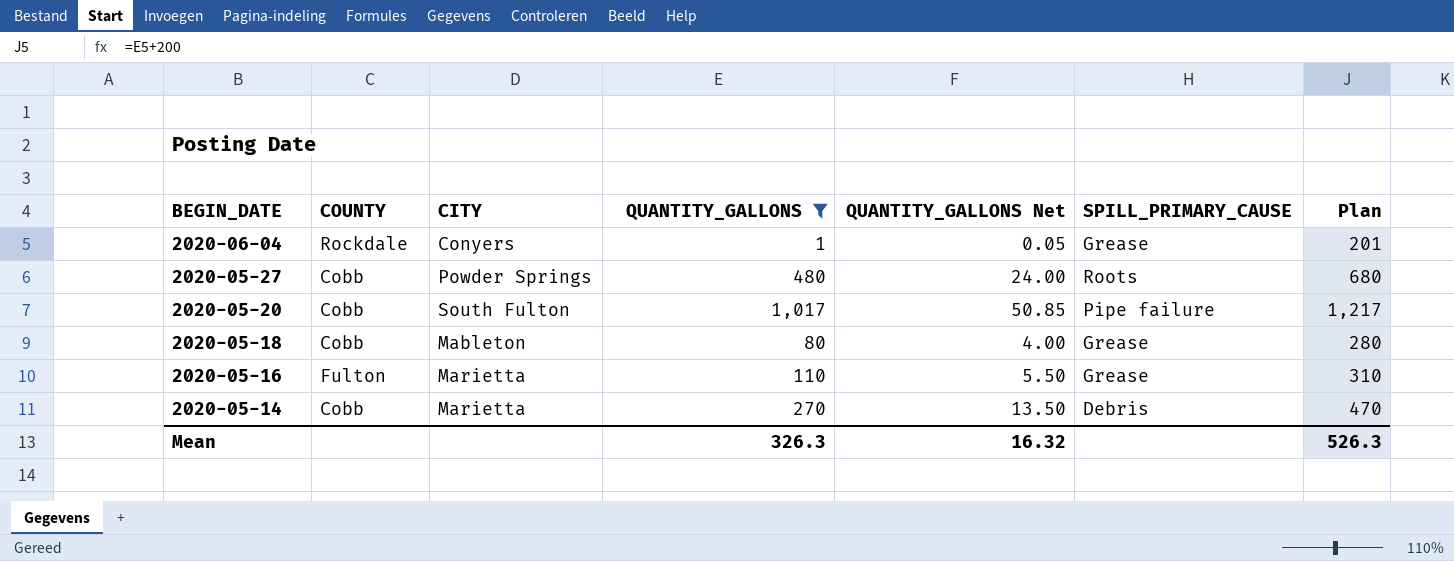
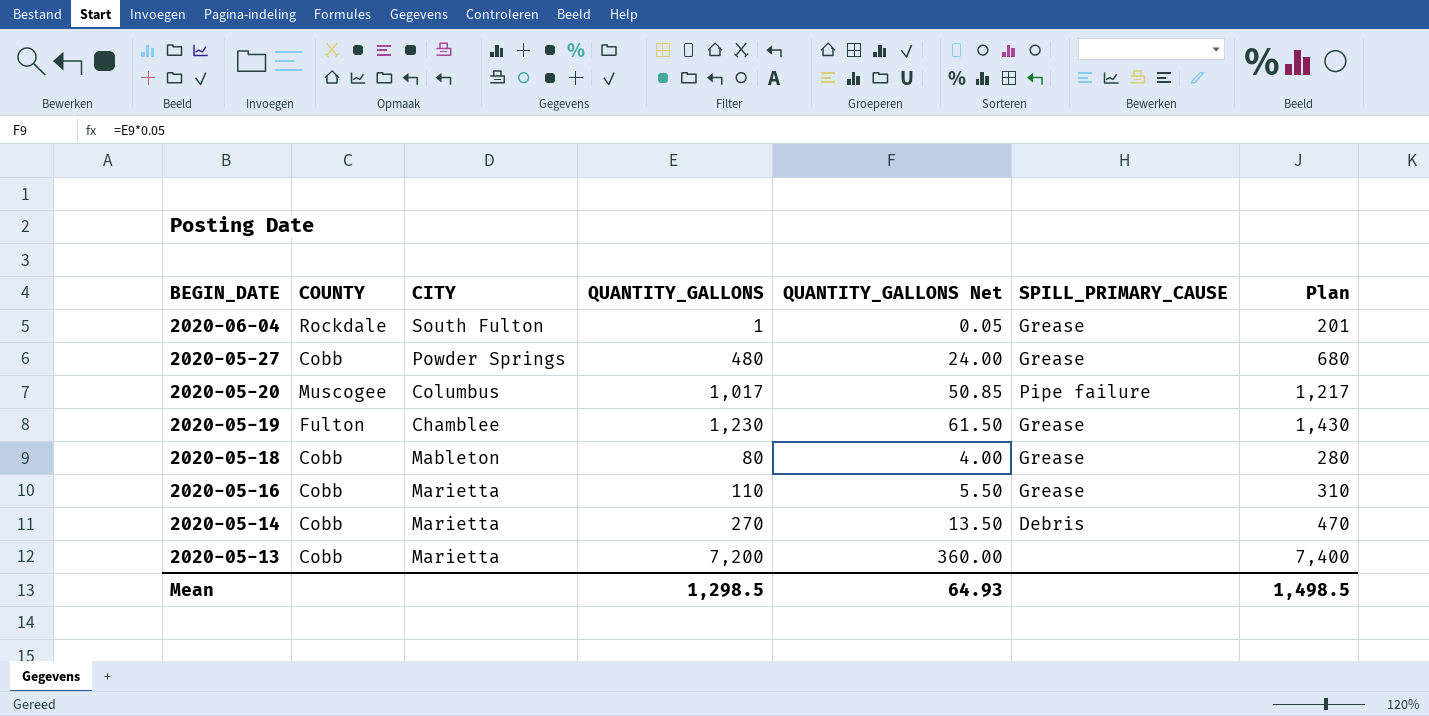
filter: QUANTITY_GALLONS <= 1,017 -> none
2020-06-04 | CITY: Conyers -> South Fulton
2020-05-27 | SPILL_PRIMARY_CAUSE: Roots -> Grease
2020-05-20 | COUNTY: Cobb -> Muscogee
2020-05-20 | CITY: South Fulton -> Columbus
2020-05-16 | COUNTY: Fulton -> Cobb
Mean | QUANTITY_GALLONS: 326.3 -> 1,298.5
Mean | QUANTITY_GALLONS Net: 16.32 -> 64.93
Mean | Plan: 526.3 -> 1,498.5

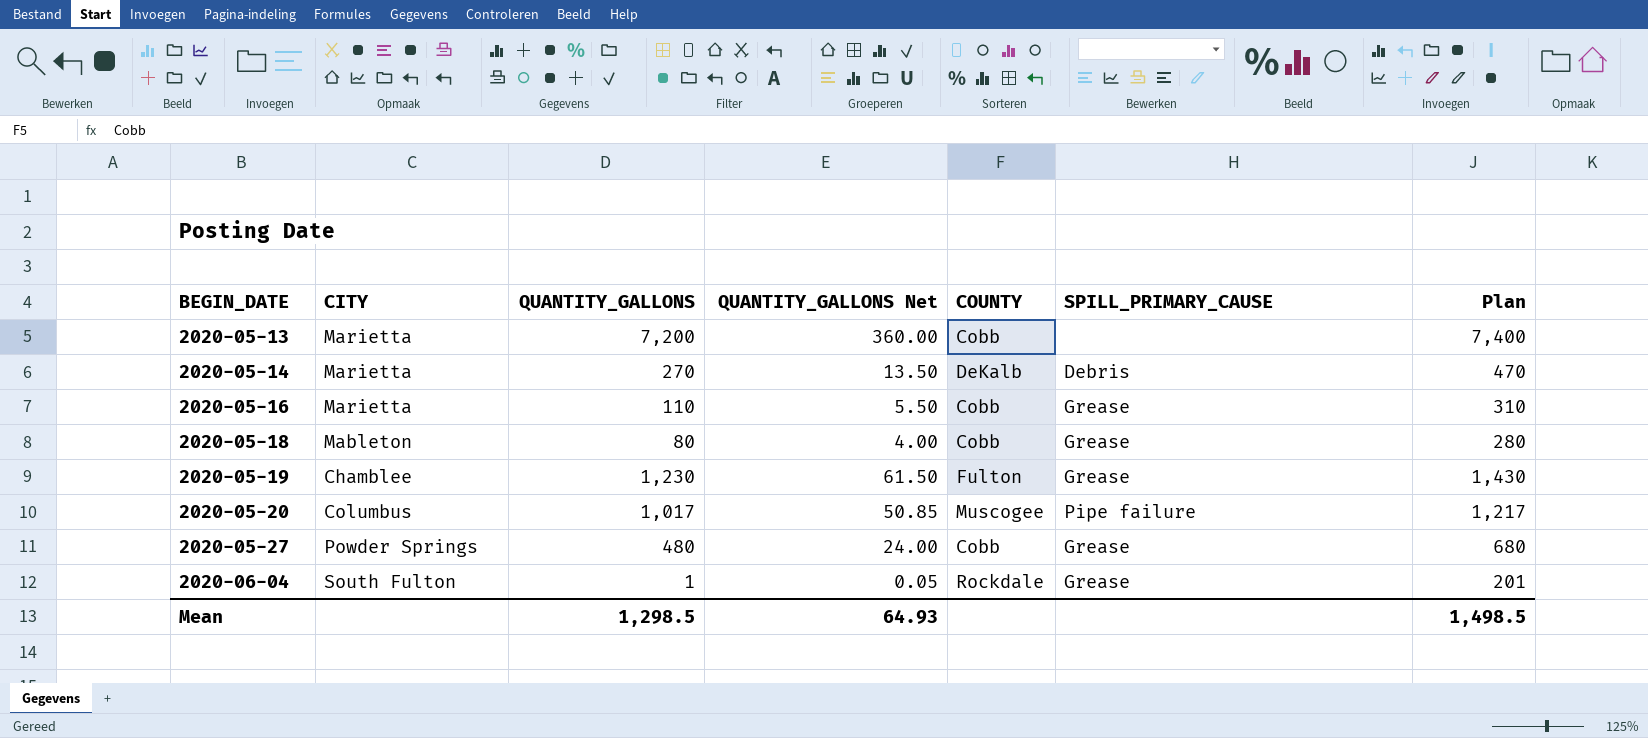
row order: BEGIN_DATE descending -> BEGIN_DATE ascending
column COUNTY | position: 2 -> 5
2020-05-14 | COUNTY: Cobb -> DeKalb

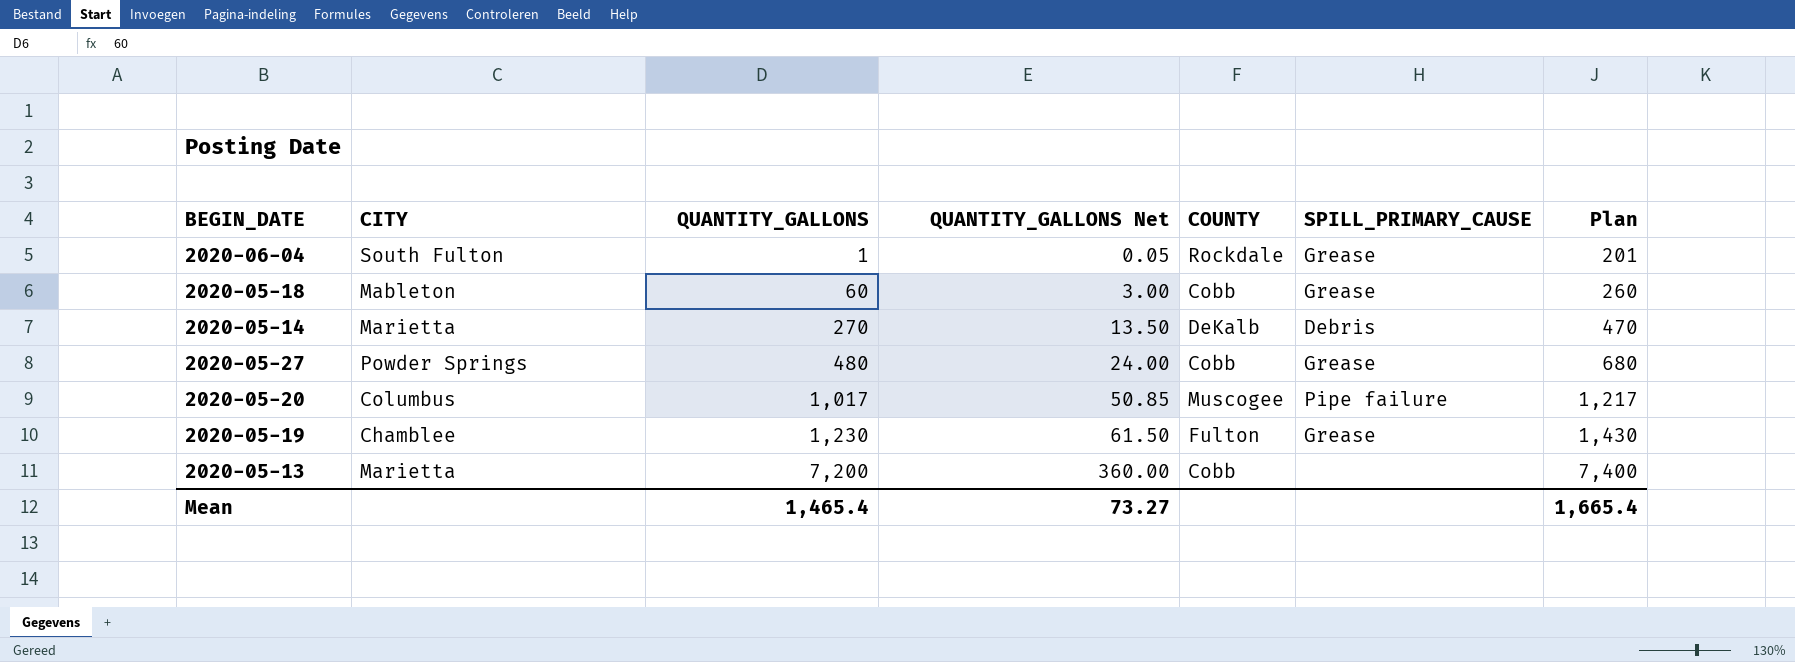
row order: BEGIN_DATE ascending -> QUANTITY_GALLONS ascending
row 2020-05-16: Marietta | 110 | 5.50 | Cobb | Grease | 310 -> none
2020-05-18 | QUANTITY_GALLONS: 80 -> 60
2020-05-18 | QUANTITY_GALLONS Net: 4.00 -> 3.00
2020-05-18 | Plan: 280 -> 260
Mean | QUANTITY_GALLONS: 1,298.5 -> 1,465.4
Mean | QUANTITY_GALLONS Net: 64.93 -> 73.27
Mean | Plan: 1,498.5 -> 1,665.4

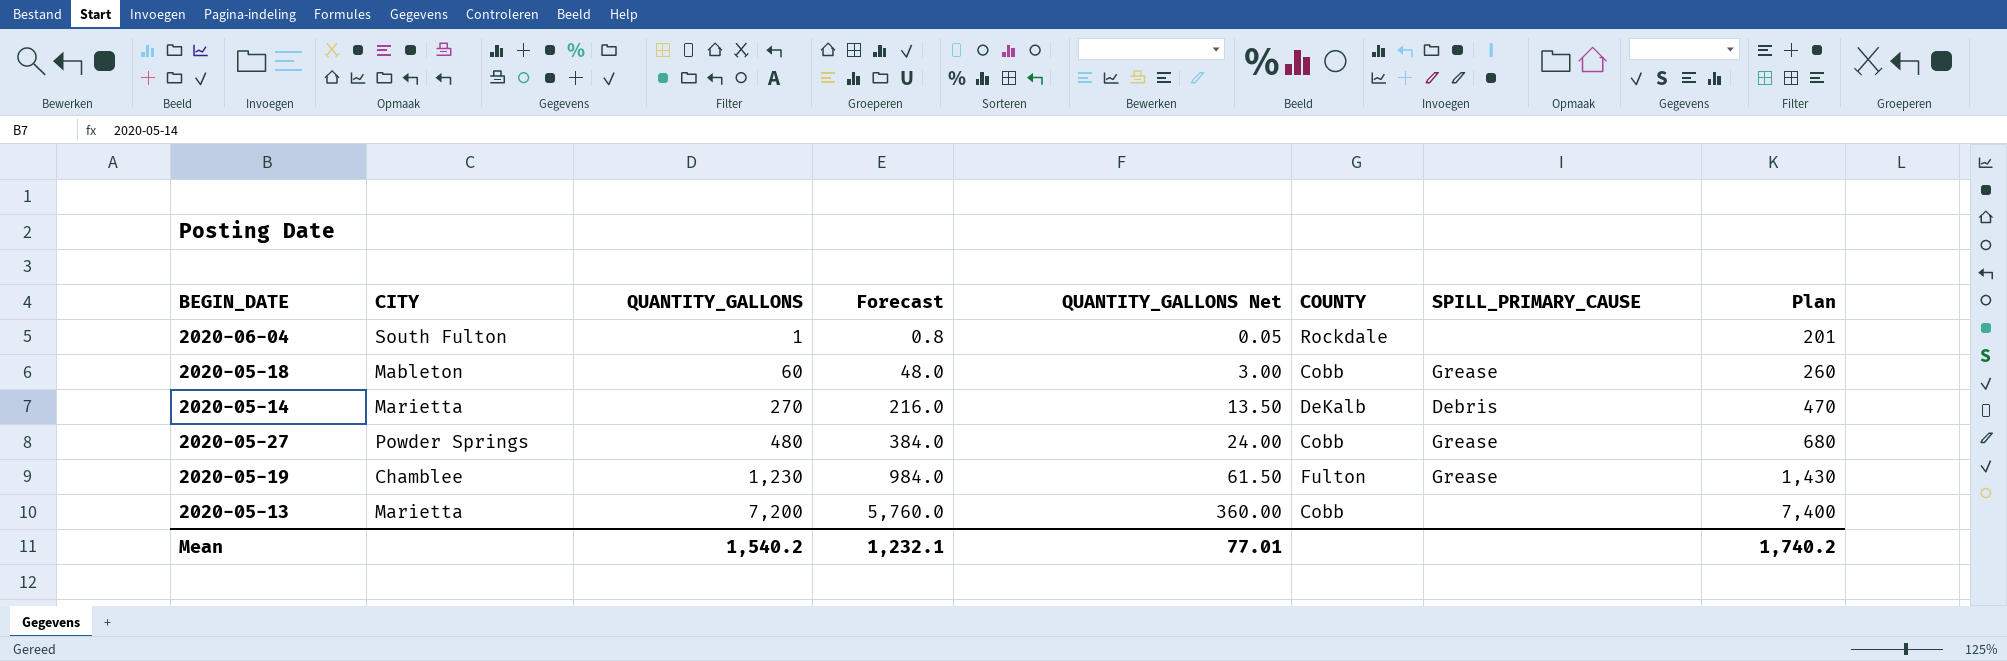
column Forecast | formula: none -> [QUANTITY_GALLONS] * 0.8
row 2020-05-20: Columbus | 1,017 | 50.85 | Muscogee | Pipe failure | 1,217 -> none
2020-06-04 | SPILL_PRIMARY_CAUSE: Grease -> none
Mean | QUANTITY_GALLONS: 1,465.4 -> 1,540.2
Mean | QUANTITY_GALLONS Net: 73.27 -> 77.01
Mean | Plan: 1,665.4 -> 1,740.2

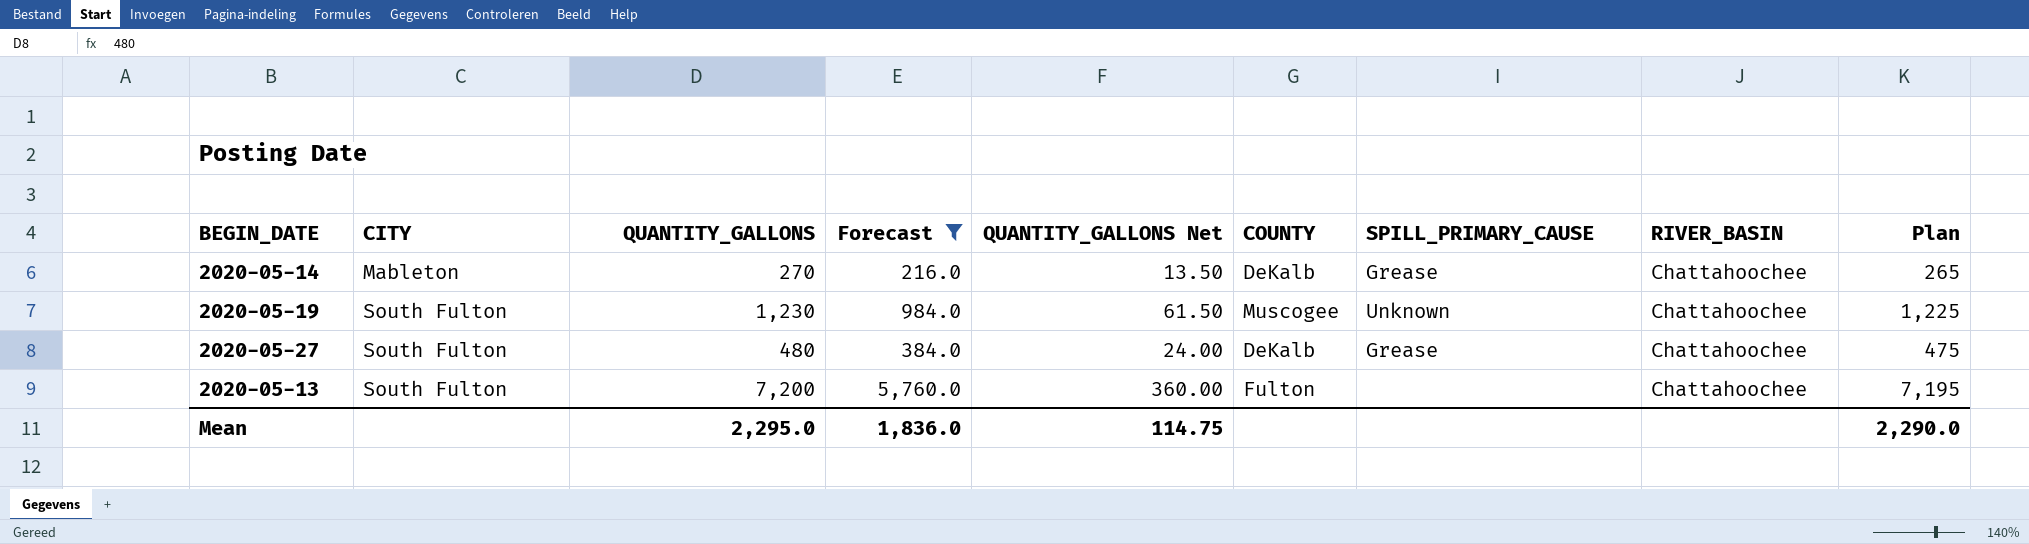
filter: none -> Forecast >= 216.0
row order: QUANTITY_GALLONS ascending -> CITY ascending
column RIVER_BASIN | position: none -> 8
column Plan | formula: [QUANTITY_GALLONS] + 200 -> [QUANTITY_GALLONS] - 5
2020-05-14 | CITY: Marietta -> Mableton
2020-05-14 | SPILL_PRIMARY_CAUSE: Debris -> Grease
2020-05-19 | CITY: Chamblee -> South Fulton
2020-05-19 | COUNTY: Fulton -> Muscogee
2020-05-19 | SPILL_PRIMARY_CAUSE: Grease -> Unknown
2020-05-27 | CITY: Powder Springs -> South Fulton
2020-05-27 | COUNTY: Cobb -> DeKalb
2020-05-13 | CITY: Marietta -> South Fulton
2020-05-13 | COUNTY: Cobb -> Fulton
Mean | QUANTITY_GALLONS: 1,540.2 -> 2,295.0
Mean | Forecast: 1,232.1 -> 1,836.0
Mean | QUANTITY_GALLONS Net: 77.01 -> 114.75
Mean | Plan: 1,740.2 -> 2,290.0

